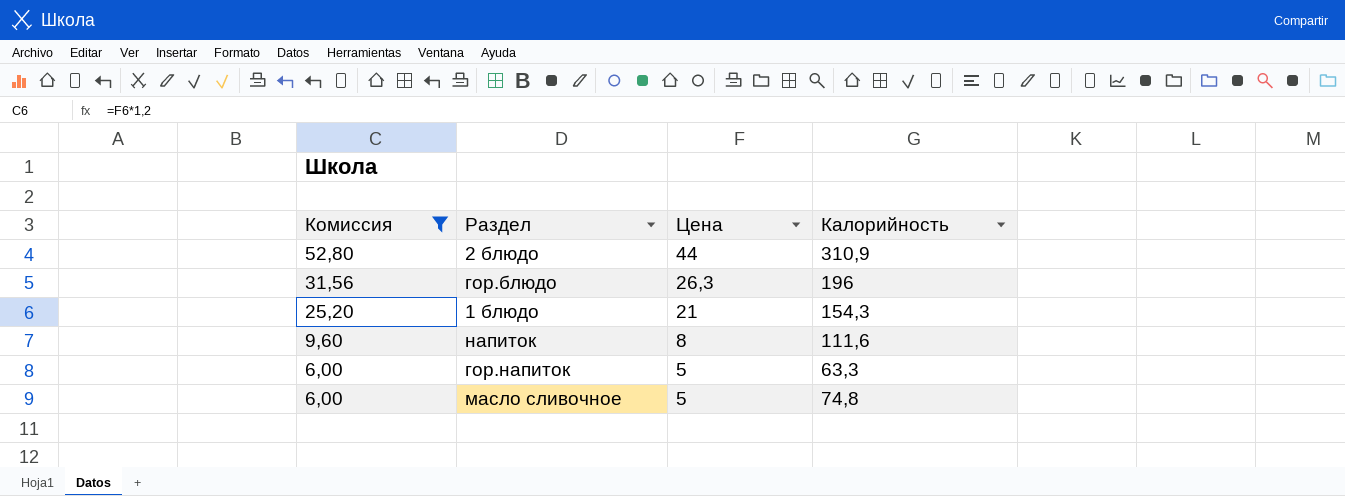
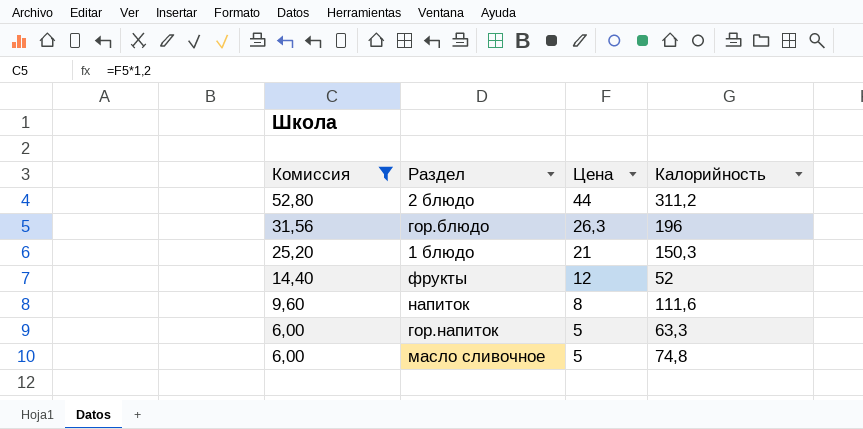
2 блюдо | Калорийность: 310,9 -> 311,2
1 блюдо | Калорийность: 154,3 -> 150,3
row фрукты: none -> 14,40 | 12 | 52

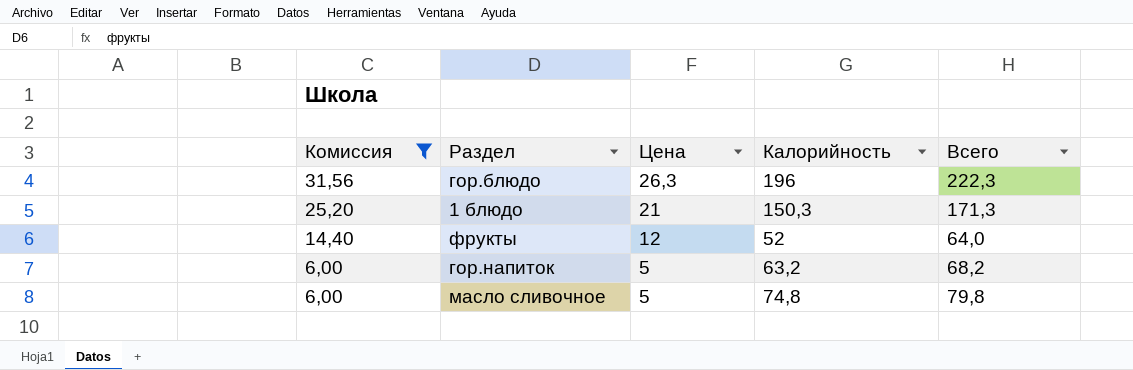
column Всего | formula: none -> [Цена] + [Калорийность]
row 2 блюдо: 52,80 | 44 | 311,2 -> none
row напиток: 9,60 | 8 | 111,6 -> none
гор.напиток | Калорийность: 63,3 -> 63,2

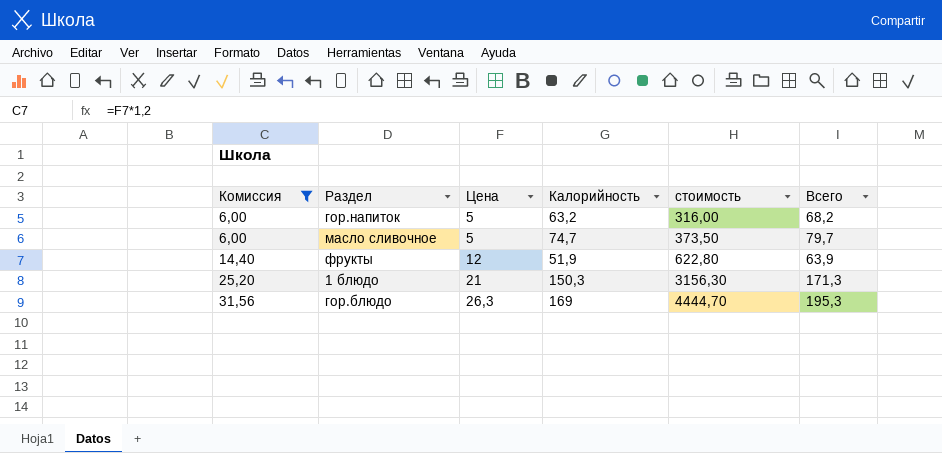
row order: Комиссия descending -> Комиссия ascending
column стоимость | formula: none -> [Цена] * [Калорийность]
масло сливочное | Калорийность: 74,8 -> 74,7
масло сливочное | Всего: 79,8 -> 79,7
фрукты | Калорийность: 52 -> 51,9
фрукты | Всего: 64,0 -> 63,9
гор.блюдо | Калорийность: 196 -> 169
гор.блюдо | Всего: 222,3 -> 195,3

